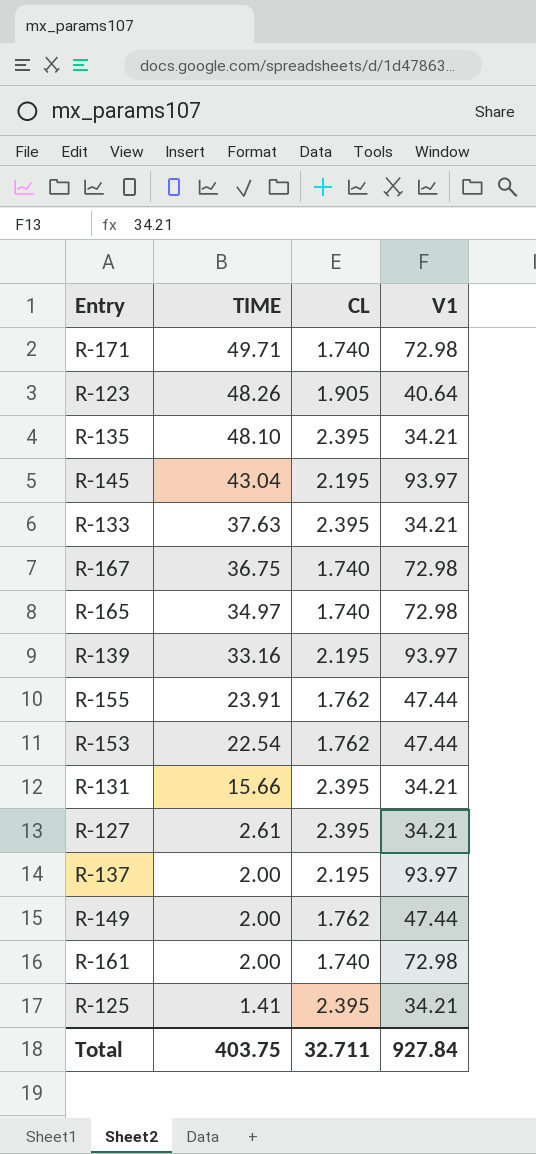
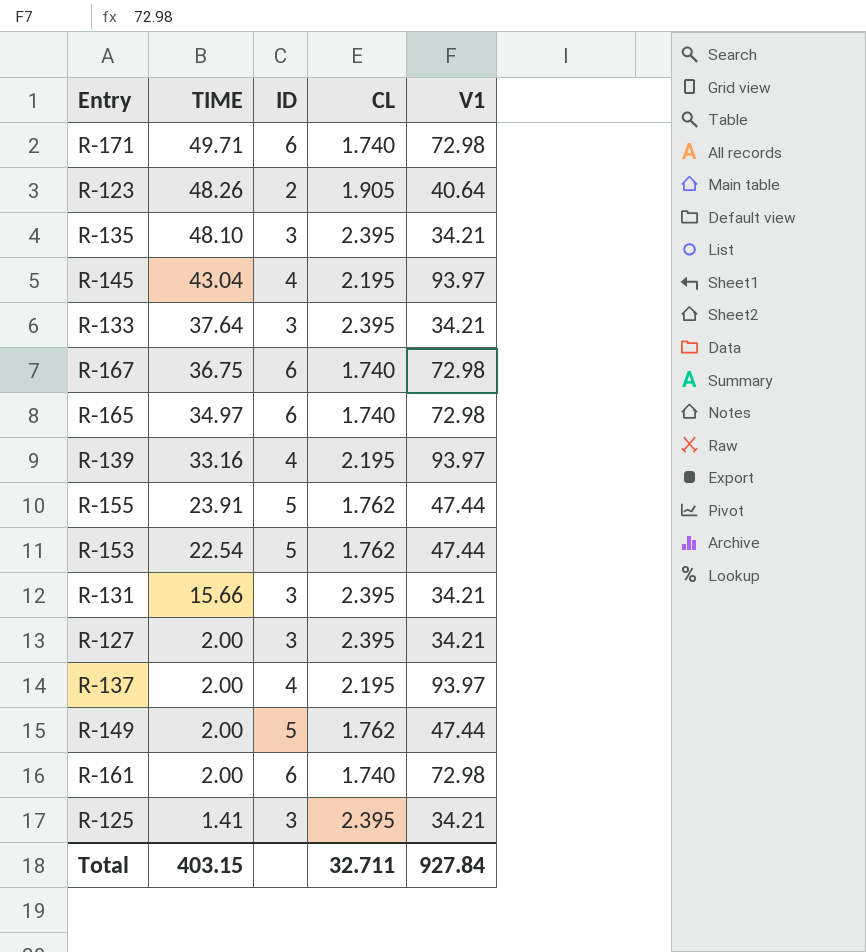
column ID | position: none -> 3
R-133 | TIME: 37.63 -> 37.64
R-127 | TIME: 2.61 -> 2.00
Total | TIME: 403.75 -> 403.15

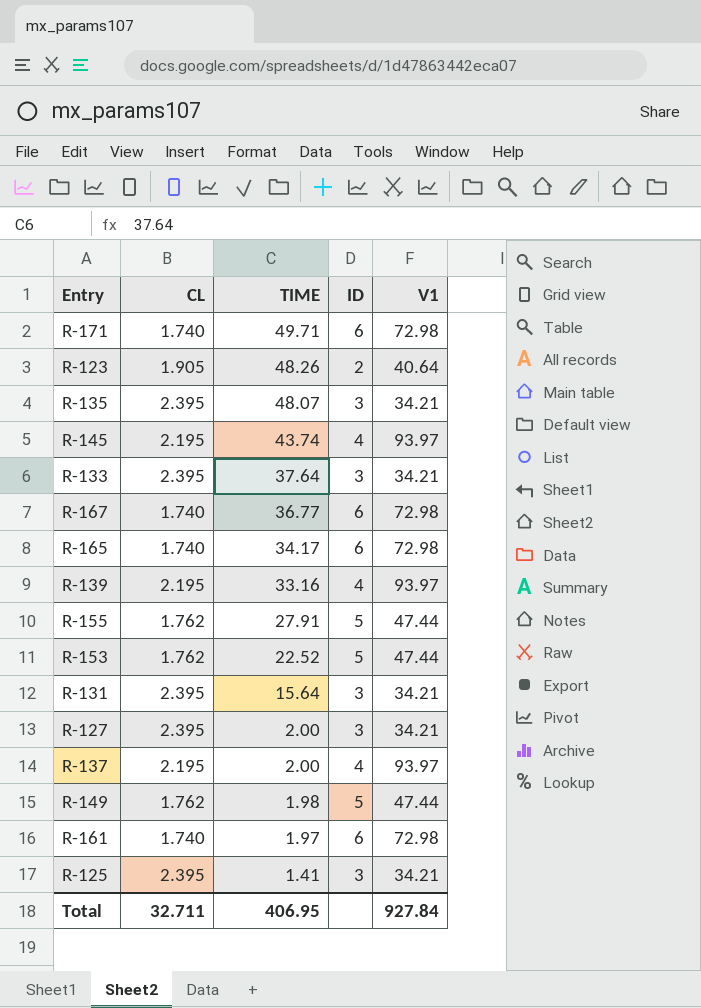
column CL | position: 4 -> 2
R-135 | TIME: 48.10 -> 48.07
R-145 | TIME: 43.04 -> 43.74
R-167 | TIME: 36.75 -> 36.77
R-165 | TIME: 34.97 -> 34.17
R-155 | TIME: 23.91 -> 27.91
R-153 | TIME: 22.54 -> 22.52
R-131 | TIME: 15.66 -> 15.64
R-149 | TIME: 2.00 -> 1.98
R-161 | TIME: 2.00 -> 1.97
Total | TIME: 403.15 -> 406.95

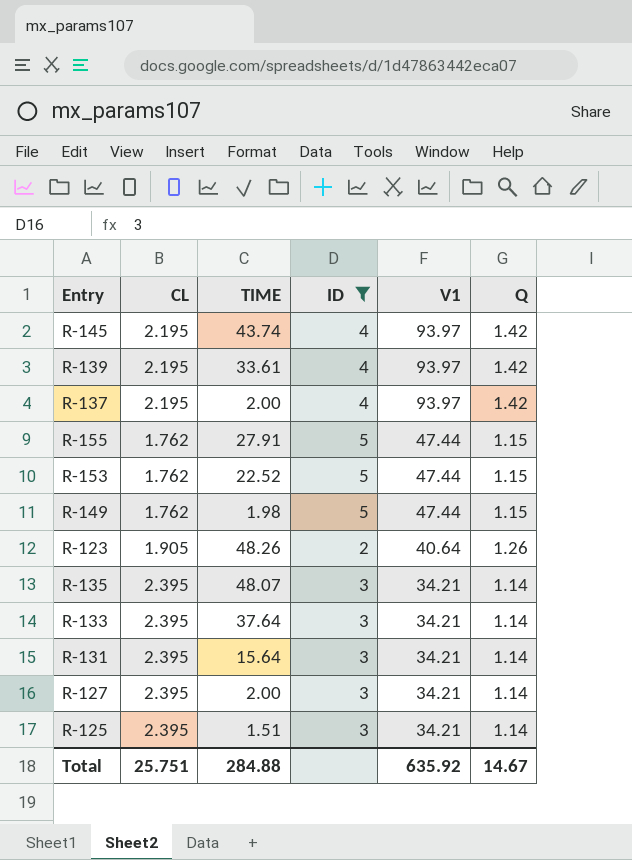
filter: none -> ID != 6
row order: TIME descending -> V1 descending
column Q | position: none -> 6
R-139 | TIME: 33.16 -> 33.61
R-125 | TIME: 1.41 -> 1.51
Total | CL: 32.711 -> 25.751
Total | TIME: 406.95 -> 284.88
Total | V1: 927.84 -> 635.92

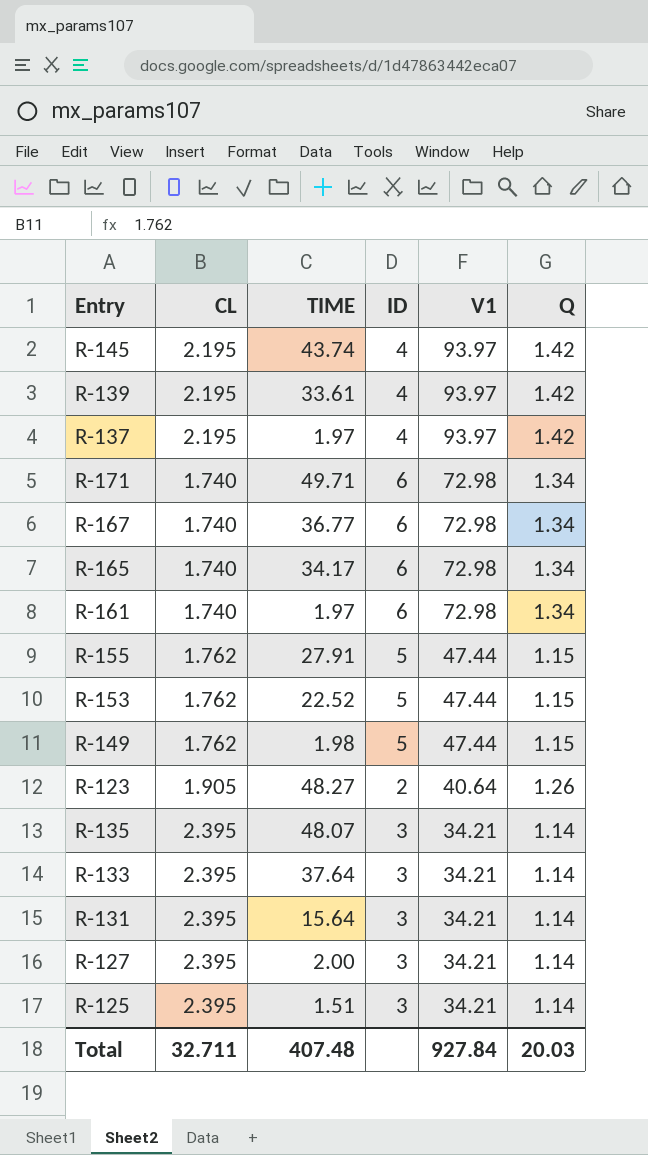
filter: ID != 6 -> none
R-137 | TIME: 2.00 -> 1.97
R-123 | TIME: 48.26 -> 48.27
Total | CL: 25.751 -> 32.711
Total | TIME: 284.88 -> 407.48
Total | V1: 635.92 -> 927.84
Total | Q: 14.67 -> 20.03

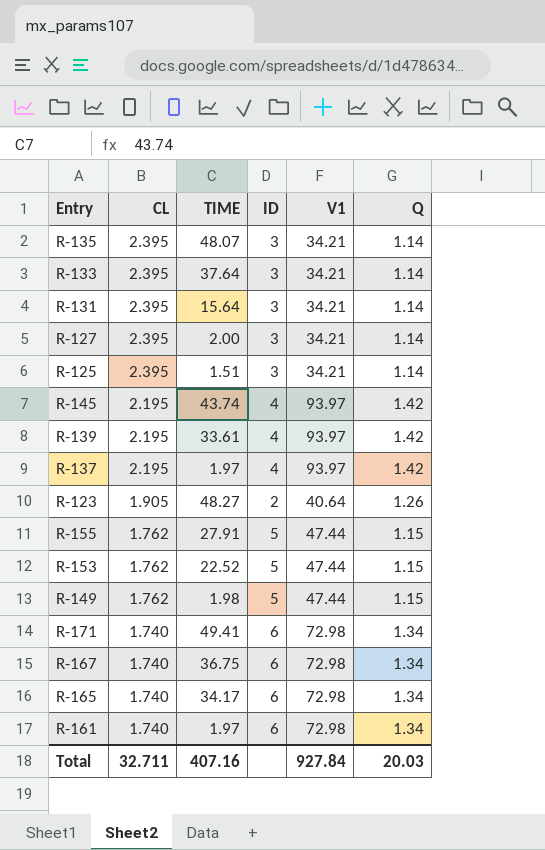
row order: V1 descending -> CL descending
R-171 | TIME: 49.71 -> 49.41
R-167 | TIME: 36.77 -> 36.75
Total | TIME: 407.48 -> 407.16

